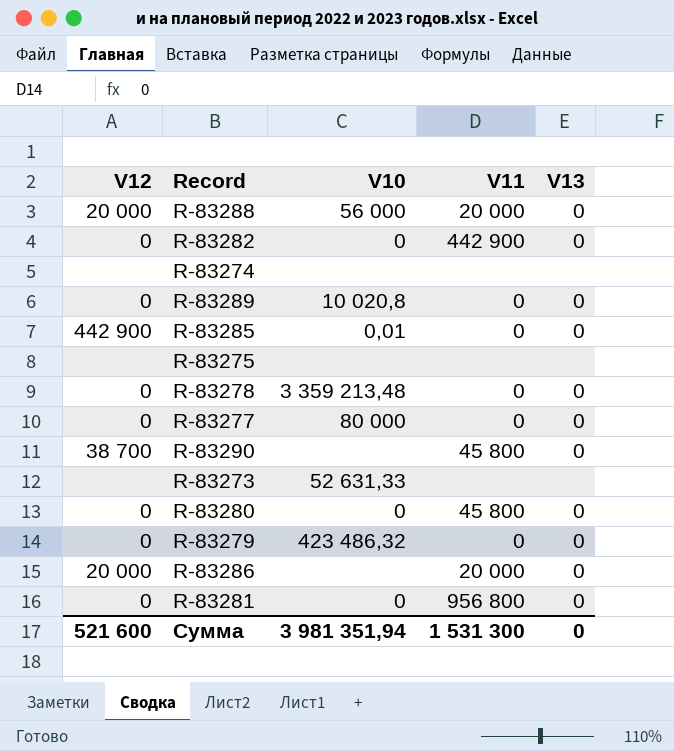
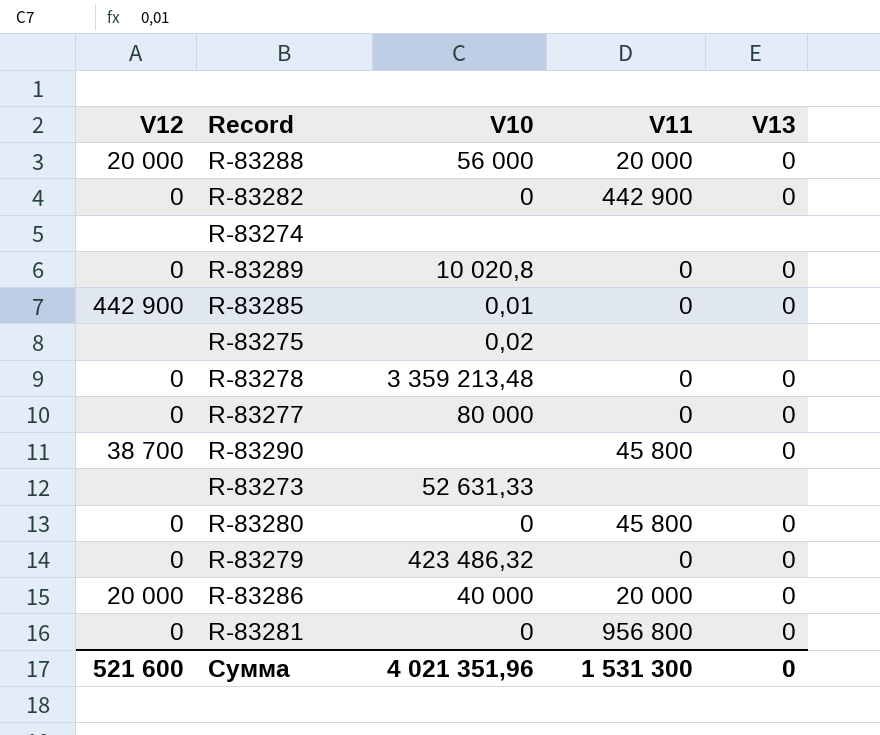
R-83275 | V10: none -> 0,02
R-83286 | V10: none -> 40 000
Сумма | V10: 3 981 351,94 -> 4 021 351,96

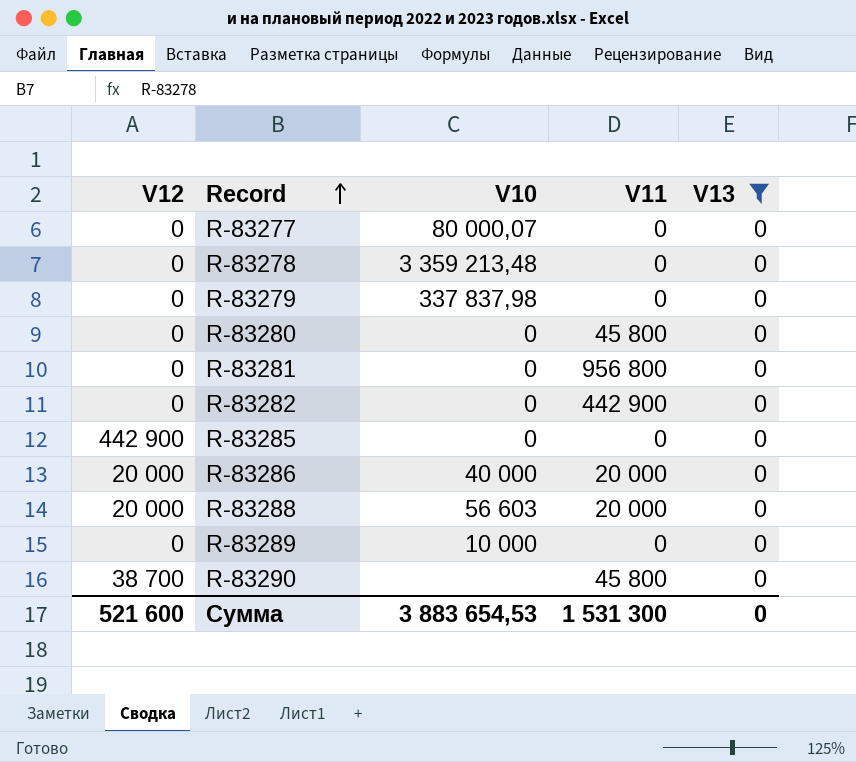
filter: none -> V13 = 0
row order: none -> Record ascending
R-83277 | V10: 80 000 -> 80 000,07
R-83279 | V10: 423 486,32 -> 337 837,98
R-83285 | V10: 0,01 -> 0
R-83288 | V10: 56 000 -> 56 603
R-83289 | V10: 10 020,8 -> 10 000
Сумма | V10: 4 021 351,96 -> 3 883 654,53

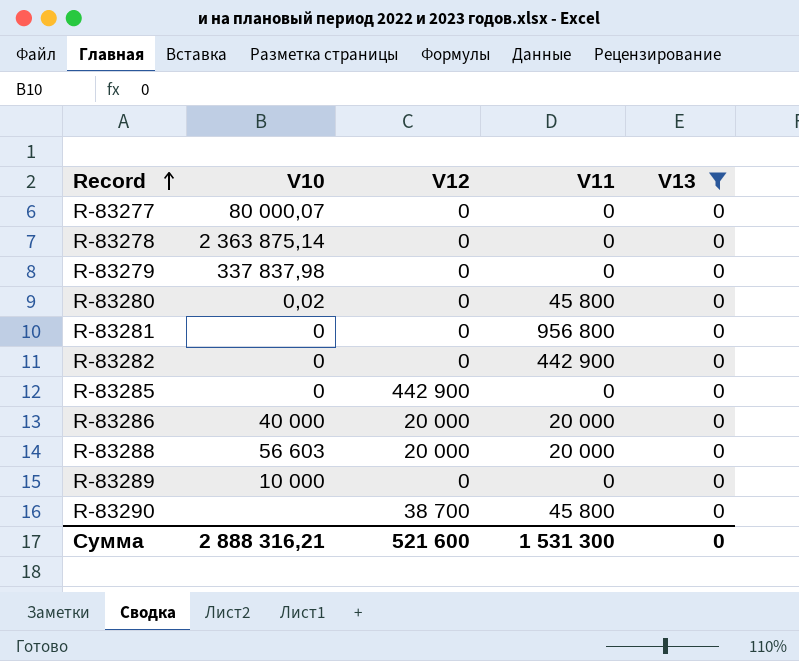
column V12 | position: 1 -> 3
R-83278 | V10: 3 359 213,48 -> 2 363 875,14
R-83280 | V10: 0 -> 0,02
Сумма | V10: 3 883 654,53 -> 2 888 316,21

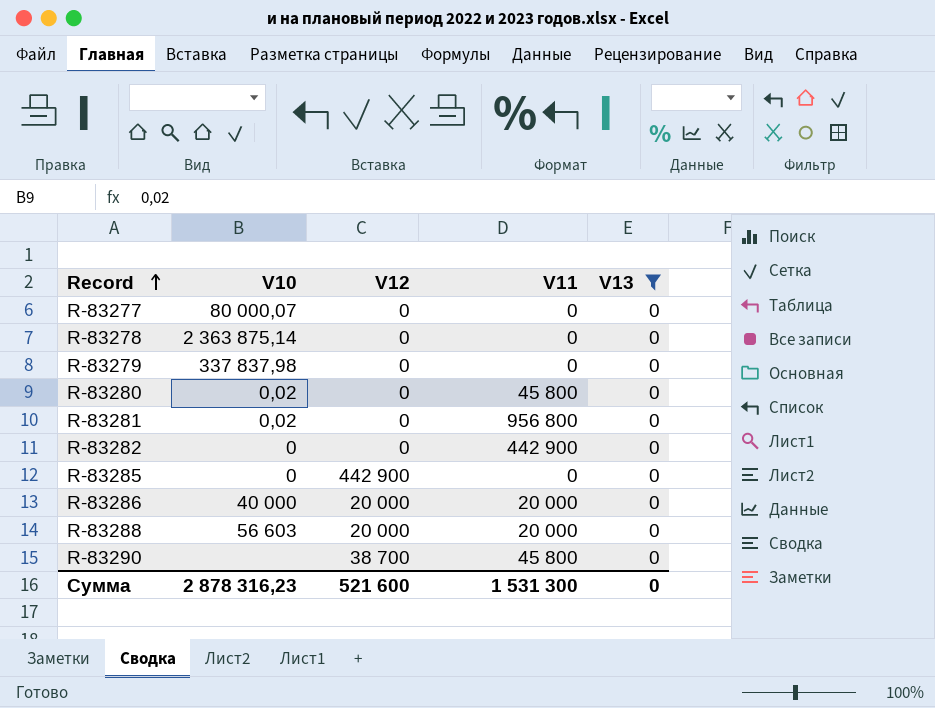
row R-83289: 10 000 | 0 | 0 | 0 -> none
R-83281 | V10: 0 -> 0,02
Сумма | V10: 2 888 316,21 -> 2 878 316,23

